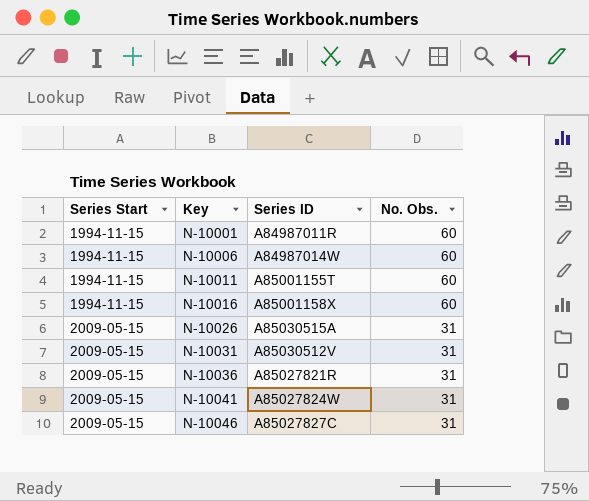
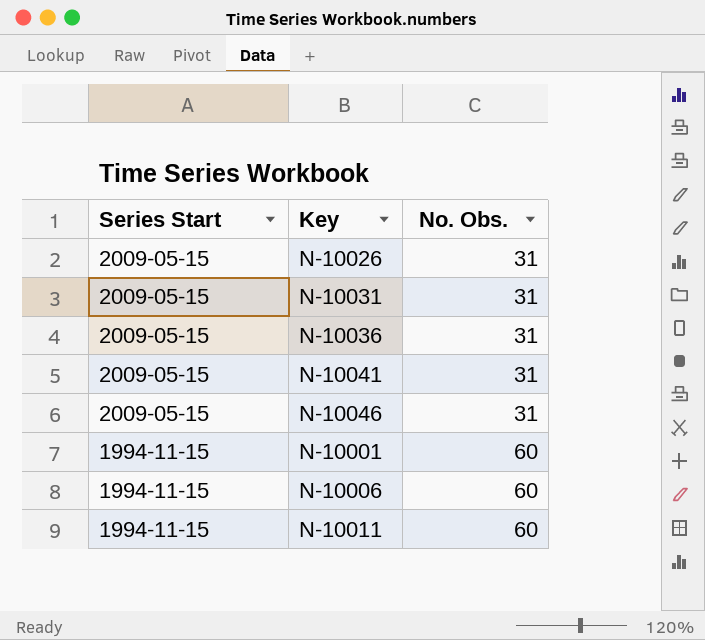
row order: Series Start ascending -> Series Start descending
column Series ID | position: 3 -> none
row N-10016: 1994-11-15 | A85001158X | 60 -> none

